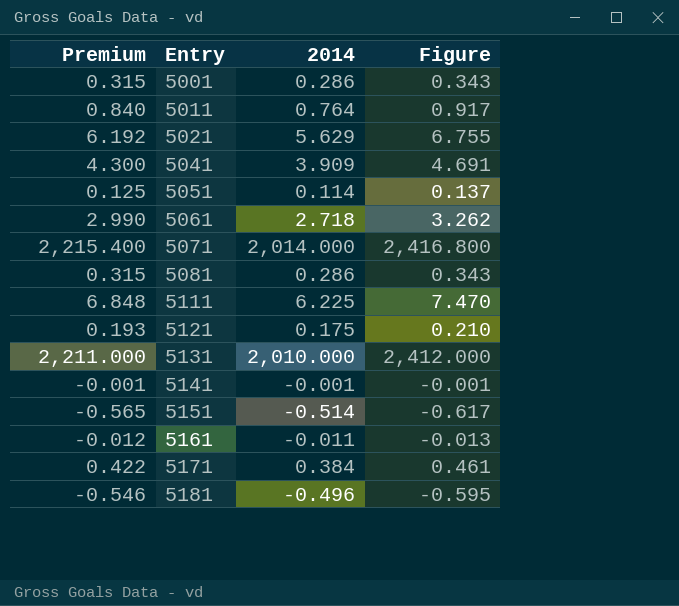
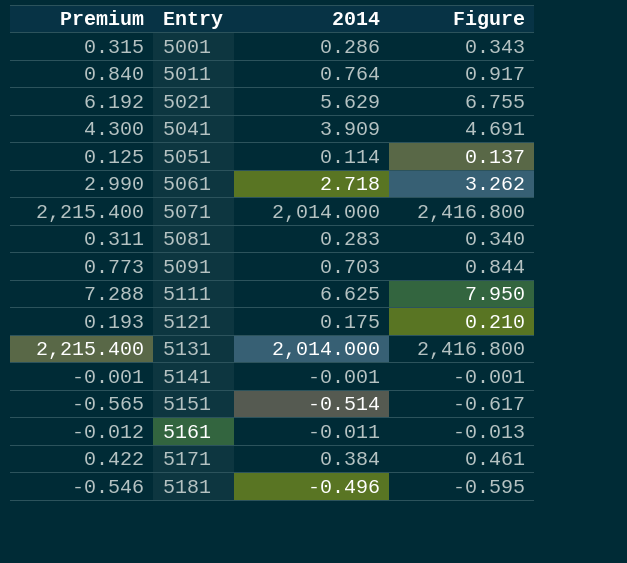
5081 | Premium: 0.315 -> 0.311
5081 | 2014: 0.286 -> 0.283
5081 | Figure: 0.343 -> 0.340
row 5091: none -> 0.773 | 0.703 | 0.844
5111 | Premium: 6.848 -> 7.288
5111 | 2014: 6.225 -> 6.625
5111 | Figure: 7.470 -> 7.950
5131 | Premium: 2,211.000 -> 2,215.400
5131 | 2014: 2,010.000 -> 2,014.000
5131 | Figure: 2,412.000 -> 2,416.800

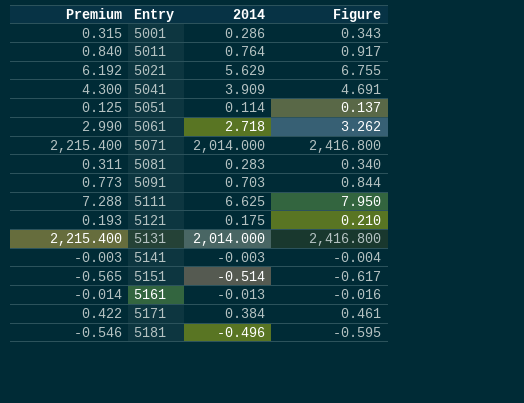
5141 | Premium: -0.001 -> -0.003
5141 | 2014: -0.001 -> -0.003
5141 | Figure: -0.001 -> -0.004
5161 | Premium: -0.012 -> -0.014
5161 | 2014: -0.011 -> -0.013
5161 | Figure: -0.013 -> -0.016

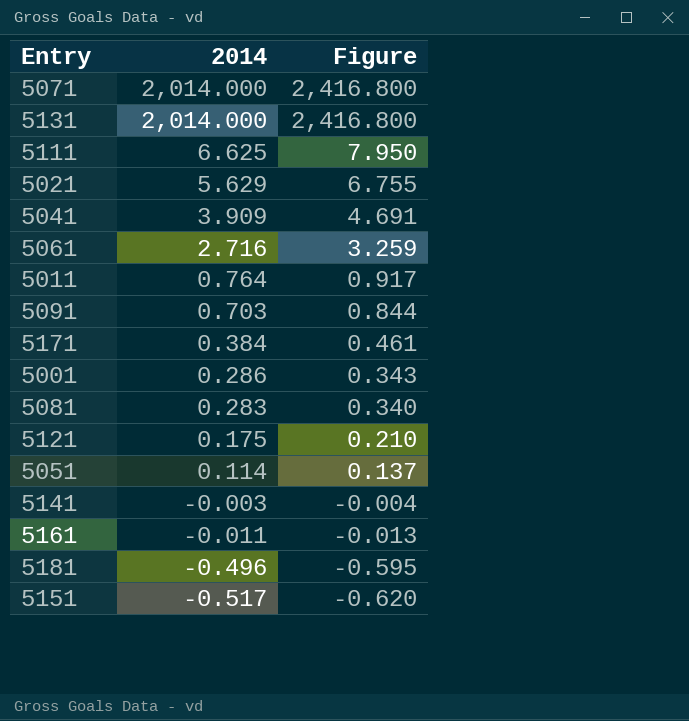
row order: Entry ascending -> 2014 descending
column Premium | formula: [2014] * 1.1 -> none
5061 | 2014: 2.718 -> 2.716
5061 | Figure: 3.262 -> 3.259
5161 | 2014: -0.013 -> -0.011
5161 | Figure: -0.016 -> -0.013
5151 | 2014: -0.514 -> -0.517
5151 | Figure: -0.617 -> -0.620

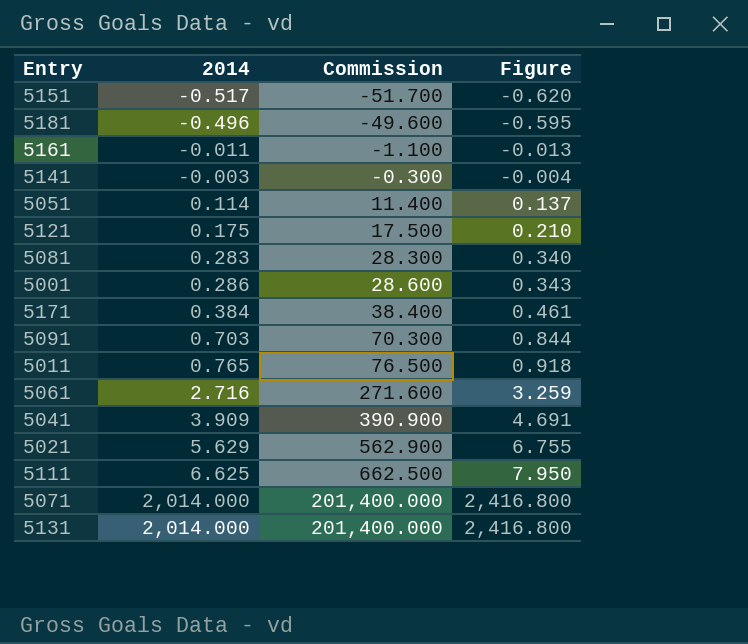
row order: 2014 descending -> 2014 ascending
column Commission | formula: none -> [2014] * 100
5011 | 2014: 0.764 -> 0.765
5011 | Figure: 0.917 -> 0.918

